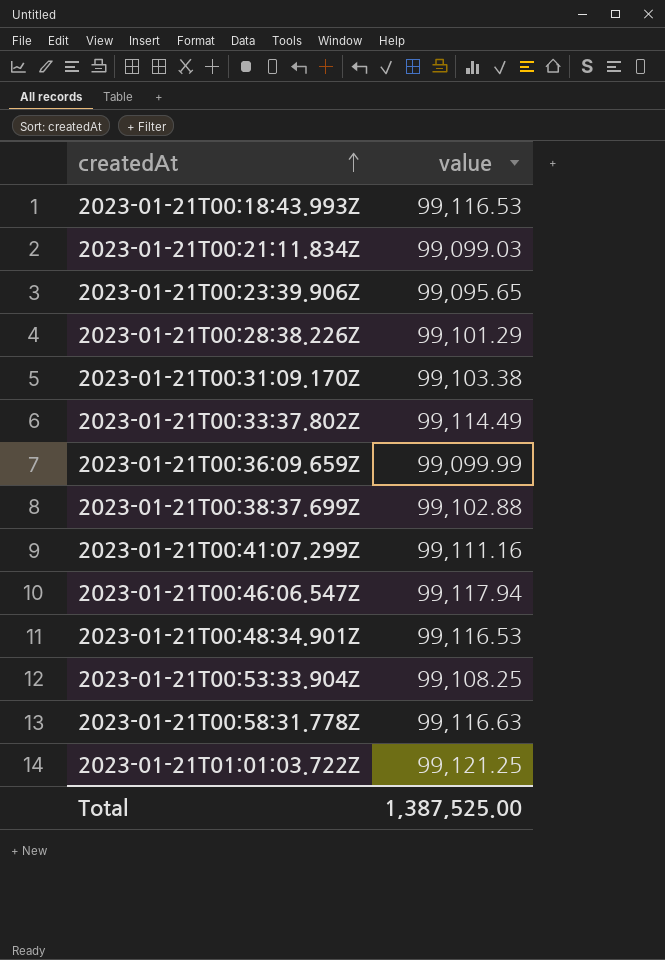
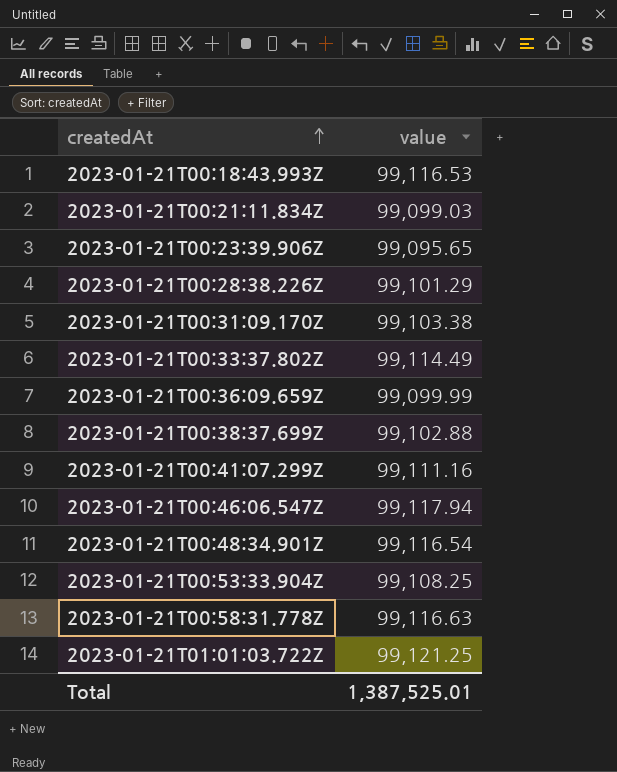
2023-01-21T00:48:34.901Z | value: 99,116.53 -> 99,116.54
Total | value: 1,387,525.00 -> 1,387,525.01

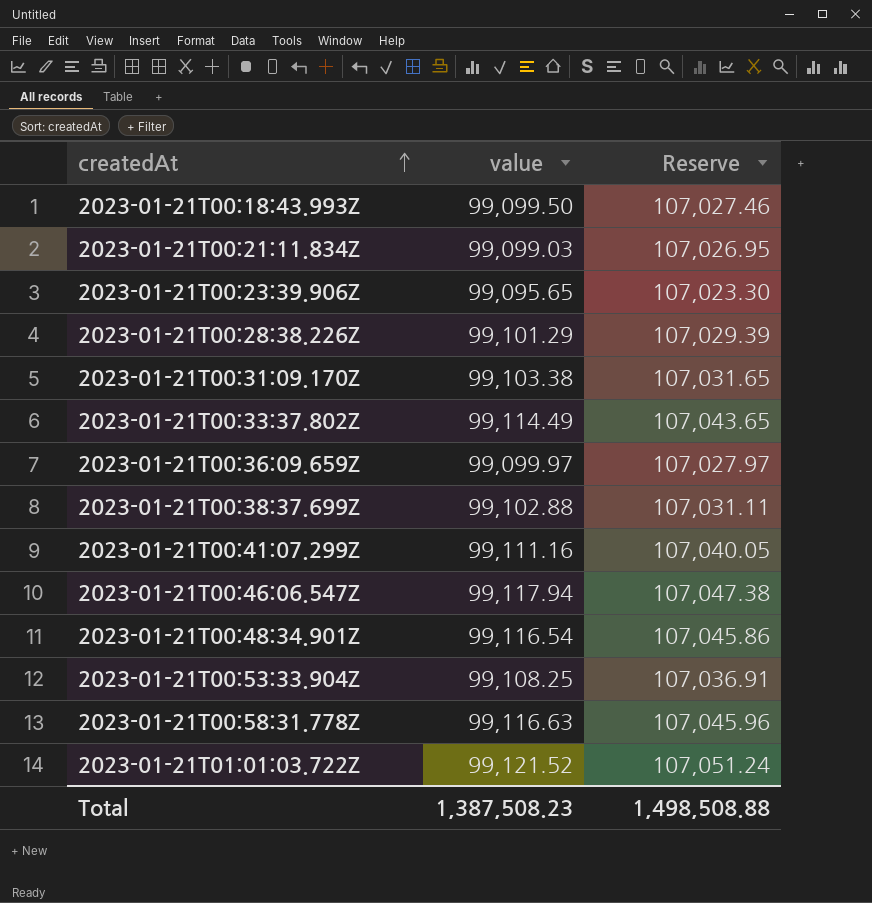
column Reserve | formula: none -> [value] * 1.08
2023-01-21T00:18:43.993Z | value: 99,116.53 -> 99,099.50
2023-01-21T00:36:09.659Z | value: 99,099.99 -> 99,099.97
2023-01-21T01:01:03.722Z | value: 99,121.25 -> 99,121.52
Total | value: 1,387,525.01 -> 1,387,508.23

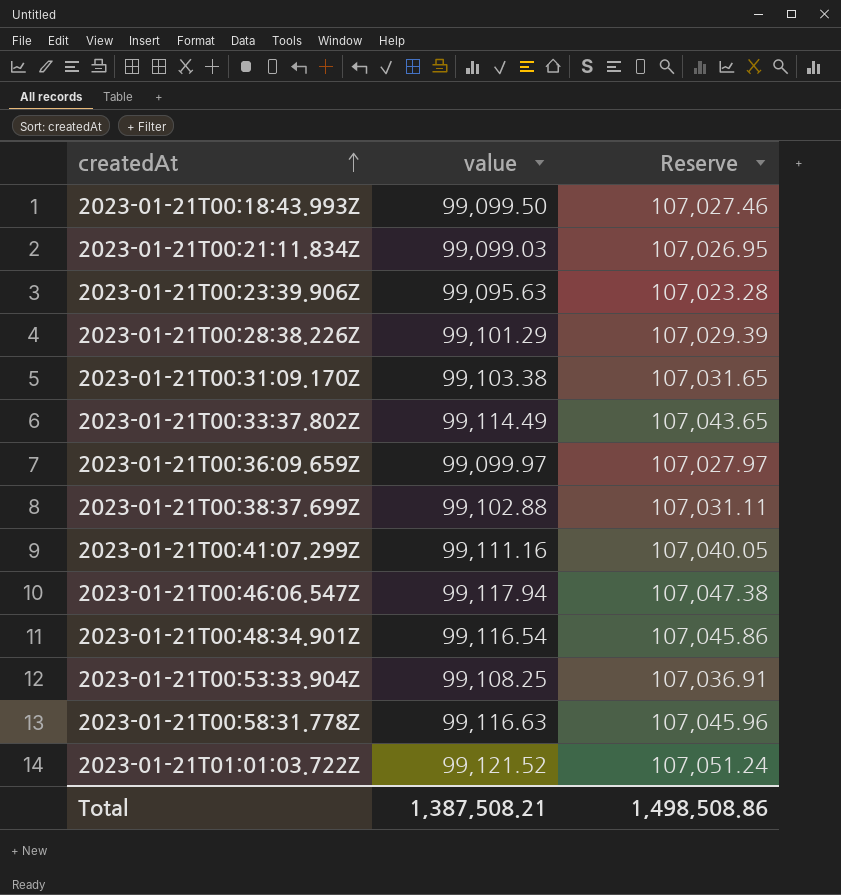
2023-01-21T00:23:39.906Z | value: 99,095.65 -> 99,095.63
2023-01-21T00:23:39.906Z | Reserve: 107,023.30 -> 107,023.28
Total | value: 1,387,508.23 -> 1,387,508.21
Total | Reserve: 1,498,508.88 -> 1,498,508.86

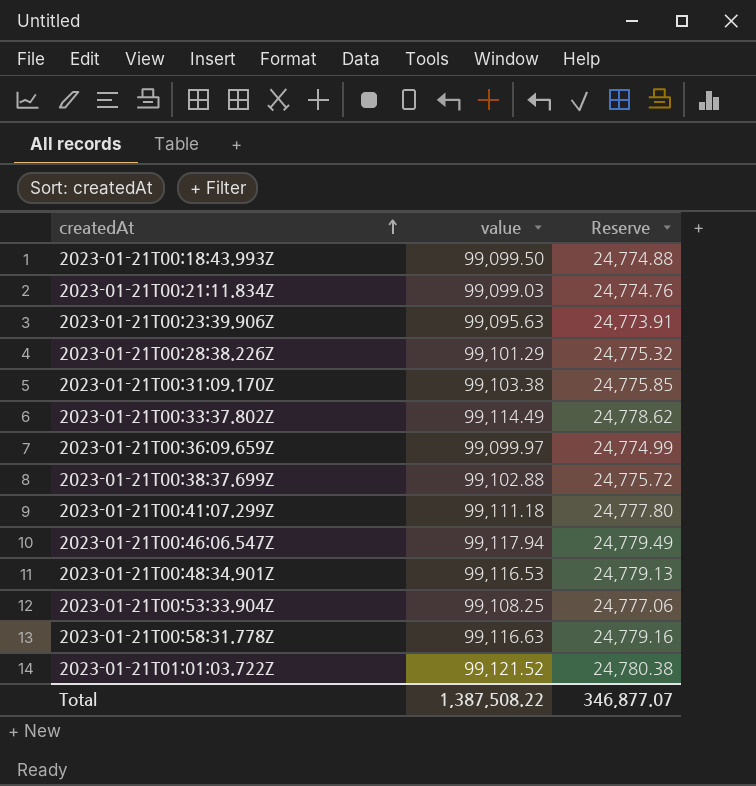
column Reserve | formula: [value] * 1.08 -> [value] * 0.25
2023-01-21T00:41:07.299Z | value: 99,111.16 -> 99,111.18
2023-01-21T00:48:34.901Z | value: 99,116.54 -> 99,116.53
Total | value: 1,387,508.21 -> 1,387,508.22
Total | Reserve: 1,498,508.86 -> 346,877.07

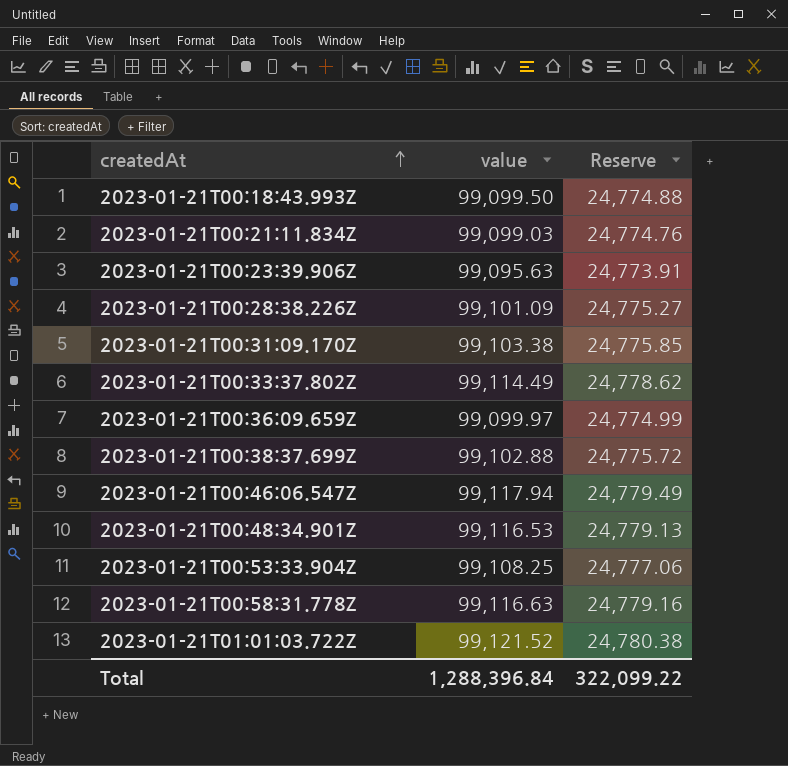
row 2023-01-21T00:41:07.299Z: 99,111.18 | 24,777.80 -> none
2023-01-21T00:28:38.226Z | value: 99,101.29 -> 99,101.09
2023-01-21T00:28:38.226Z | Reserve: 24,775.32 -> 24,775.27
Total | value: 1,387,508.22 -> 1,288,396.84
Total | Reserve: 346,877.07 -> 322,099.22

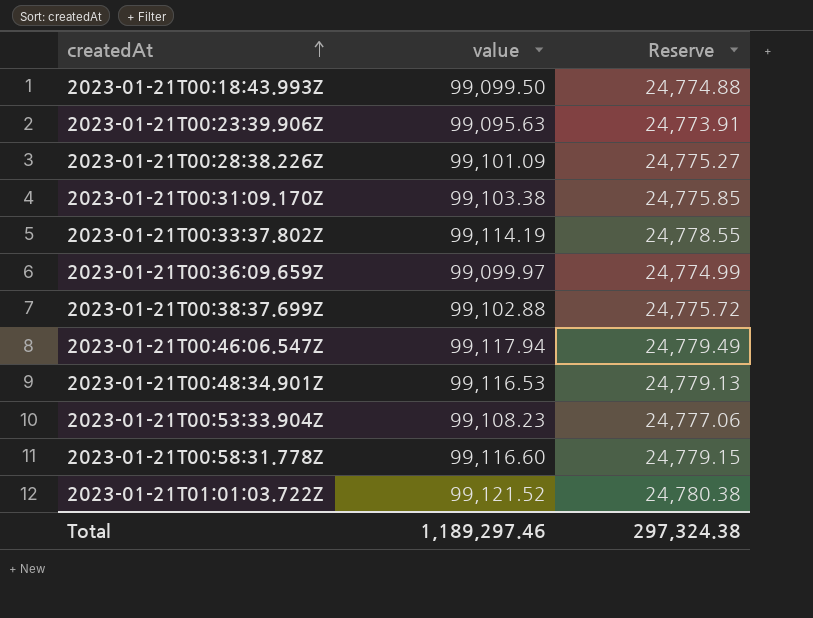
row 2023-01-21T00:21:11.834Z: 99,099.03 | 24,774.76 -> none
2023-01-21T00:33:37.802Z | value: 99,114.49 -> 99,114.19
2023-01-21T00:33:37.802Z | Reserve: 24,778.62 -> 24,778.55
2023-01-21T00:53:33.904Z | value: 99,108.25 -> 99,108.23
2023-01-21T00:58:31.778Z | value: 99,116.63 -> 99,116.60
2023-01-21T00:58:31.778Z | Reserve: 24,779.16 -> 24,779.15
Total | value: 1,288,396.84 -> 1,189,297.46
Total | Reserve: 322,099.22 -> 297,324.38

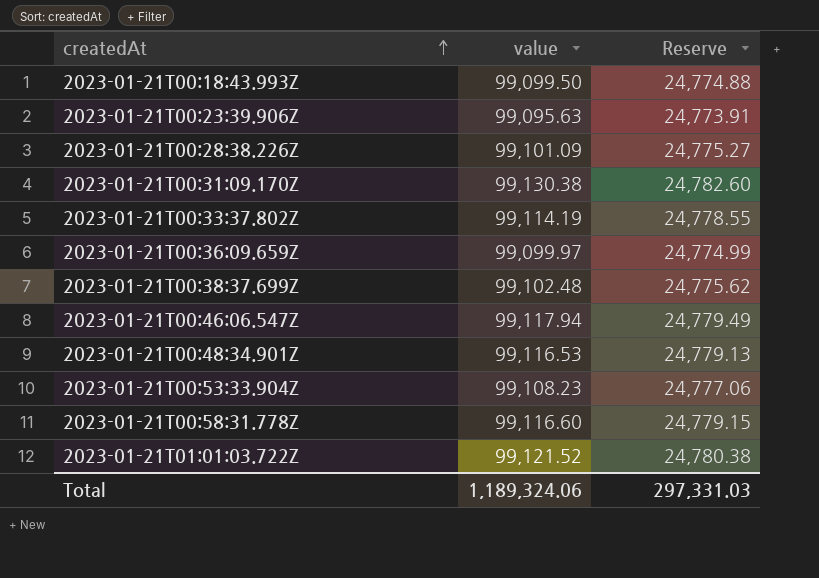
2023-01-21T00:31:09.170Z | value: 99,103.38 -> 99,130.38
2023-01-21T00:31:09.170Z | Reserve: 24,775.85 -> 24,782.60
2023-01-21T00:38:37.699Z | value: 99,102.88 -> 99,102.48
2023-01-21T00:38:37.699Z | Reserve: 24,775.72 -> 24,775.62
Total | value: 1,189,297.46 -> 1,189,324.06
Total | Reserve: 297,324.38 -> 297,331.03

